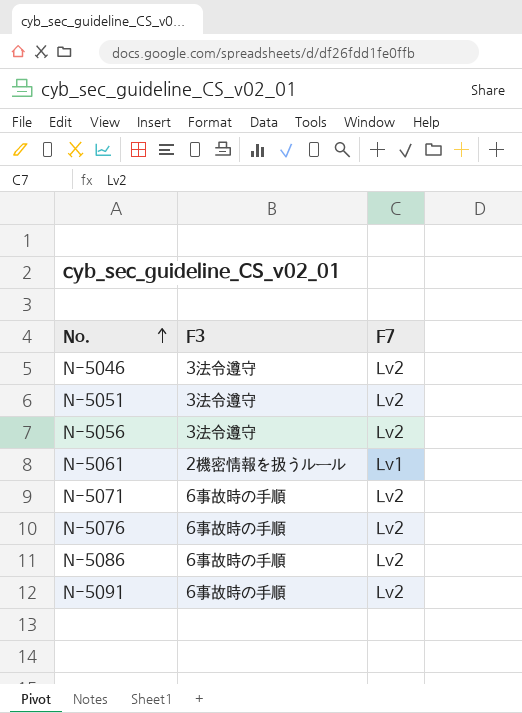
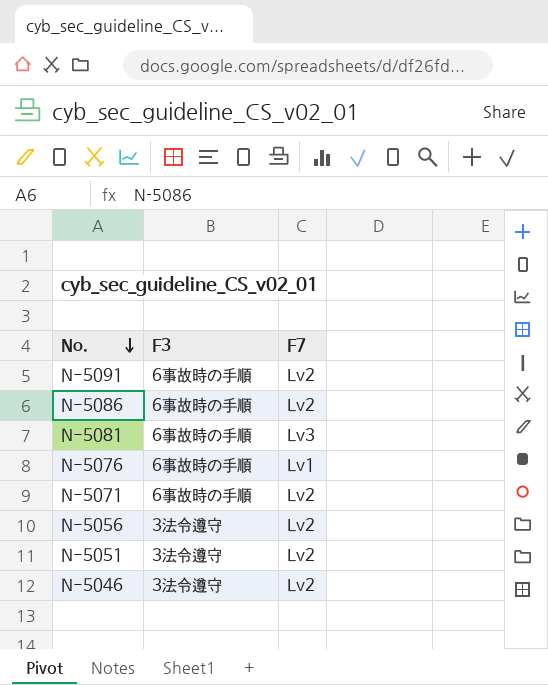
row order: No. ascending -> No. descending
row N-5061: 2機密情報を扱うルール | Lv1 -> none
row N-5081: none -> 6事故時の手順 | Lv3
N-5076 | F7: Lv2 -> Lv1

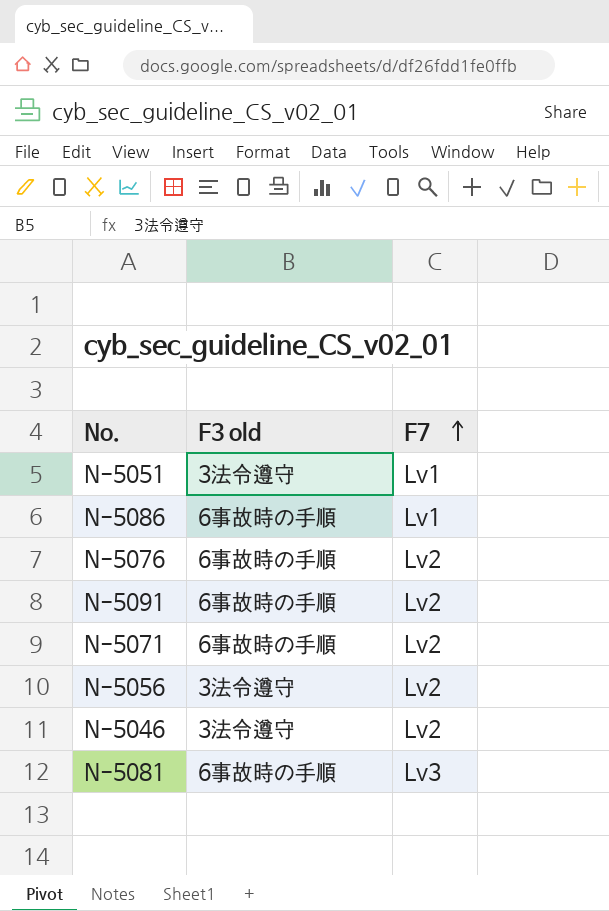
row order: No. descending -> F7 ascending
column name: F3 -> F3 old
N-5051 | F7: Lv2 -> Lv1
N-5086 | F7: Lv2 -> Lv1
N-5076 | F7: Lv1 -> Lv2

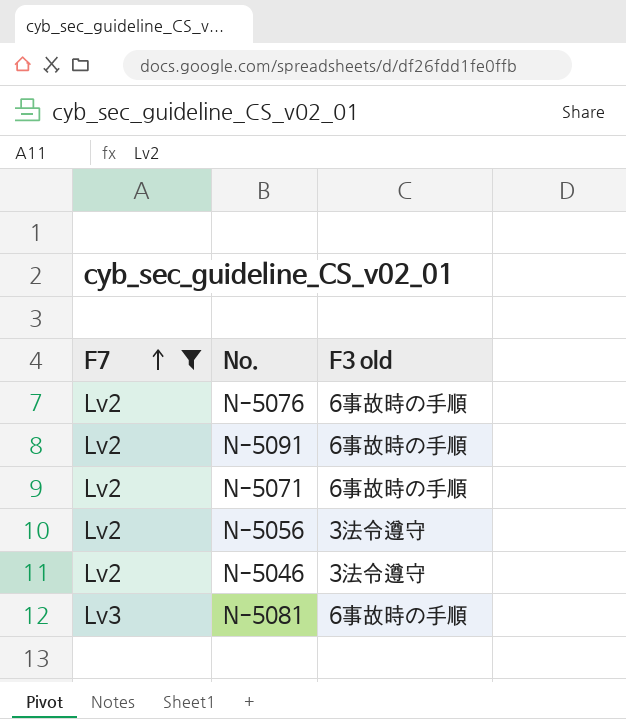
filter: none -> F7 != Lv1
column F7 | position: 3 -> 1

